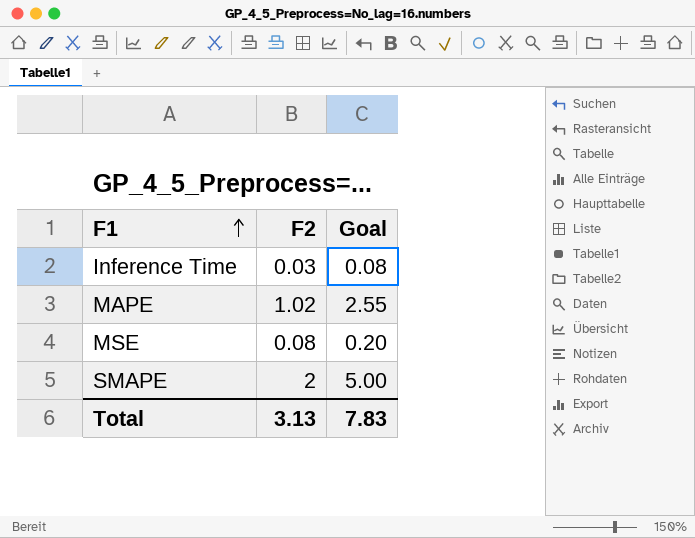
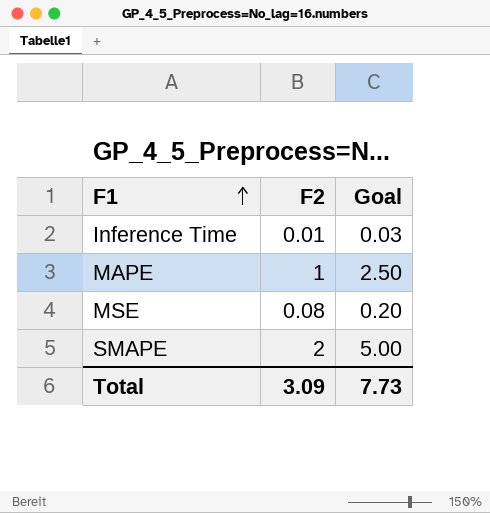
Inference Time | F2: 0.03 -> 0.01
Inference Time | Goal: 0.08 -> 0.03
MAPE | F2: 1.02 -> 1
MAPE | Goal: 2.55 -> 2.50
Total | F2: 3.13 -> 3.09
Total | Goal: 7.83 -> 7.73

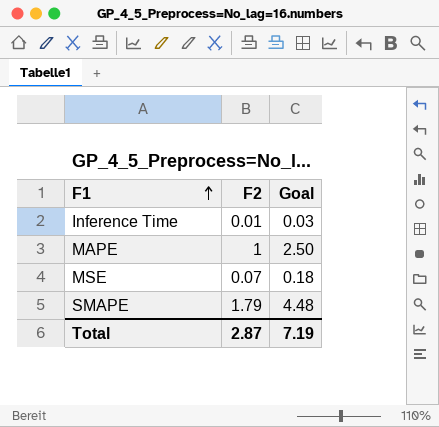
MSE | F2: 0.08 -> 0.07
MSE | Goal: 0.20 -> 0.18
SMAPE | F2: 2 -> 1.79
SMAPE | Goal: 5.00 -> 4.48
Total | F2: 3.09 -> 2.87
Total | Goal: 7.73 -> 7.19

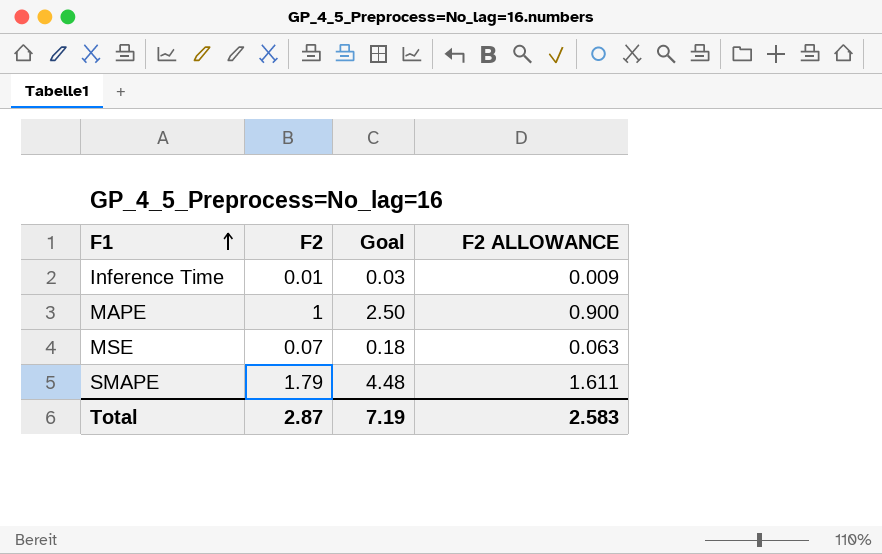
column F2 ALLOWANCE | formula: none -> [F2] * 0.9

